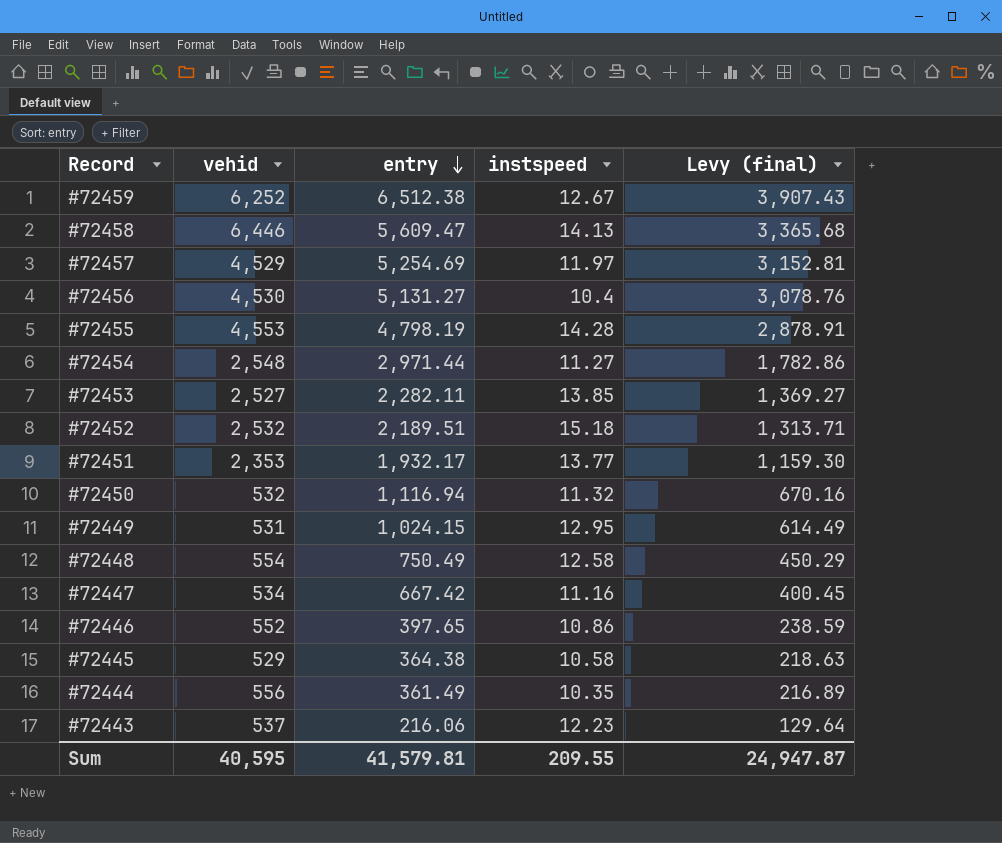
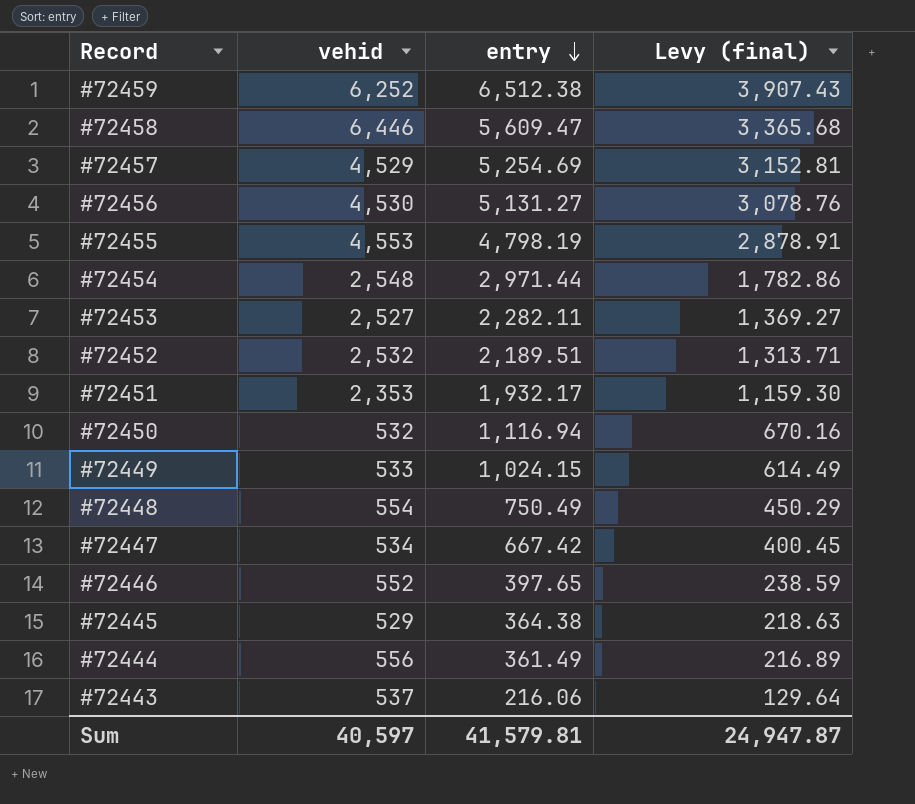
column instspeed | position: 4 -> none
#72449 | vehid: 531 -> 533
Sum | vehid: 40,595 -> 40,597

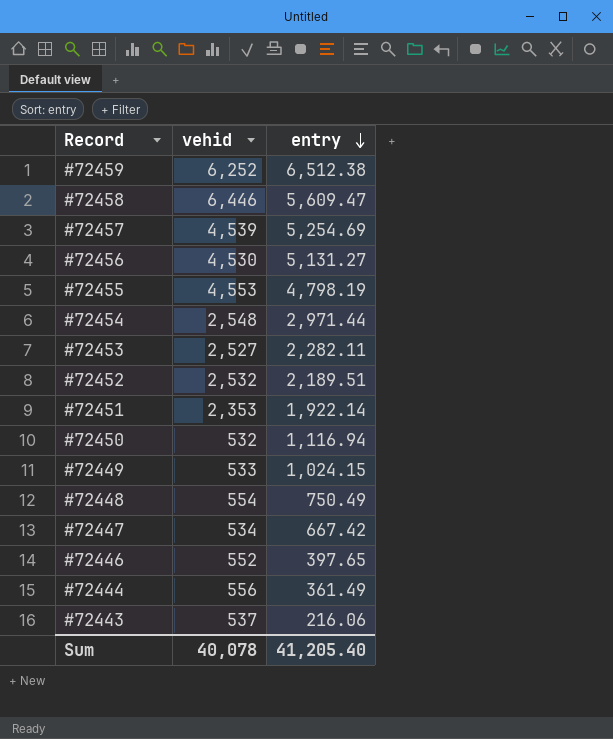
column Levy (final) | formula: [entry] * 0.6 -> none
row #72445: 529 | 364.38 | 218.63 -> none
#72457 | vehid: 4,529 -> 4,539
#72451 | entry: 1,932.17 -> 1,922.14
Sum | vehid: 40,597 -> 40,078
Sum | entry: 41,579.81 -> 41,205.40

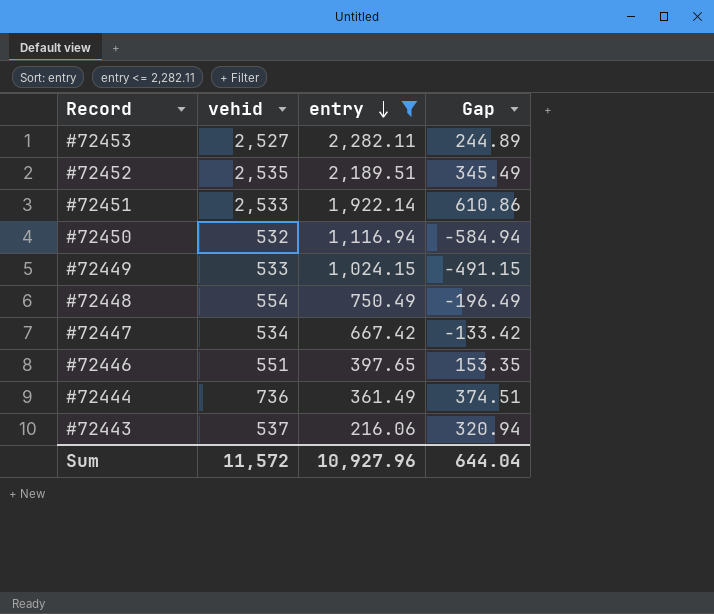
filter: none -> entry <= 2,282.11
column Gap | formula: none -> [vehid] - [entry]
#72452 | vehid: 2,532 -> 2,535
#72451 | vehid: 2,353 -> 2,533
#72446 | vehid: 552 -> 551
#72444 | vehid: 556 -> 736
Sum | vehid: 40,078 -> 11,572
Sum | entry: 41,205.40 -> 10,927.96

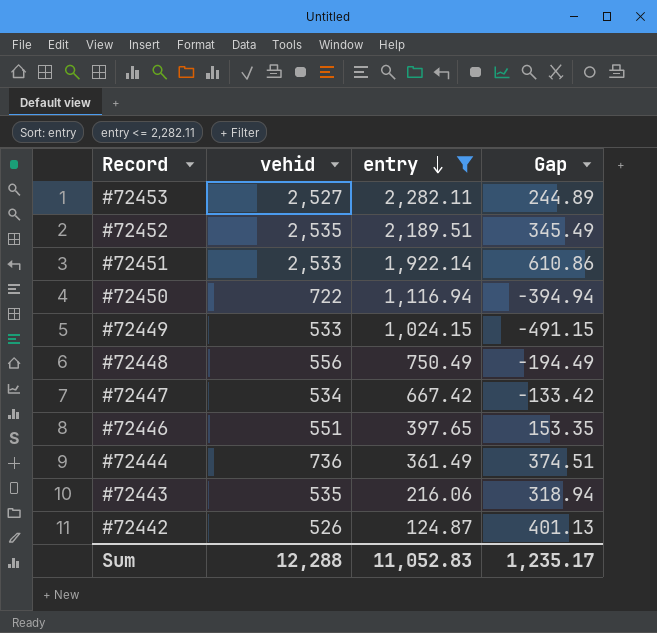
#72450 | vehid: 532 -> 722
#72450 | Gap: -584.94 -> -394.94
#72448 | vehid: 554 -> 556
#72448 | Gap: -196.49 -> -194.49
#72443 | vehid: 537 -> 535
#72443 | Gap: 320.94 -> 318.94
row #72442: none -> 526 | 124.87 | 401.13
Sum | vehid: 11,572 -> 12,288
Sum | entry: 10,927.96 -> 11,052.83
Sum | Gap: 644.04 -> 1,235.17

